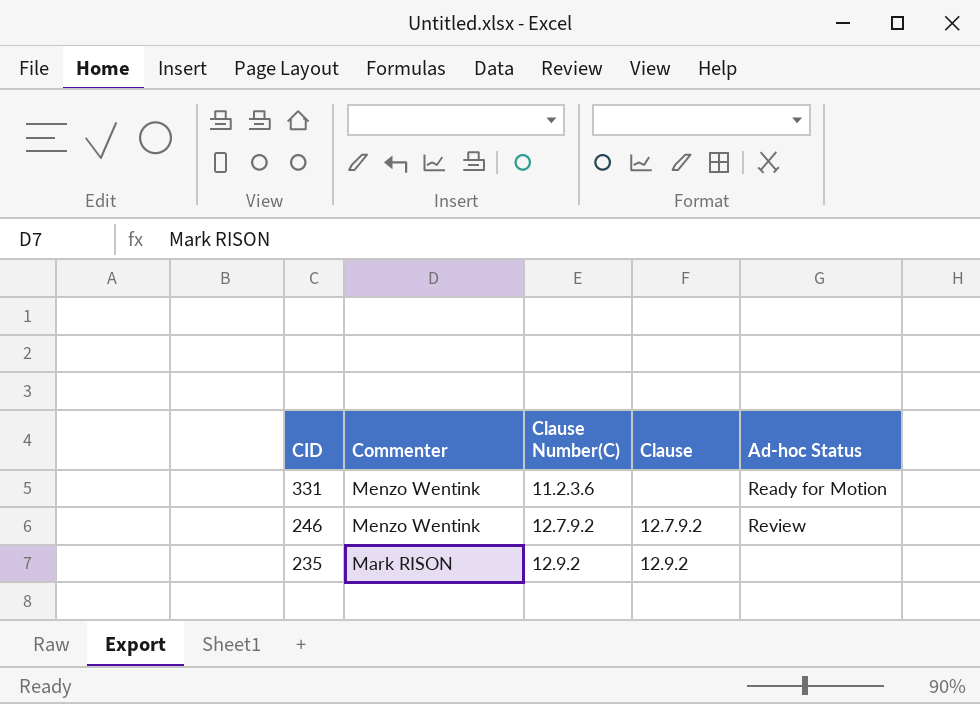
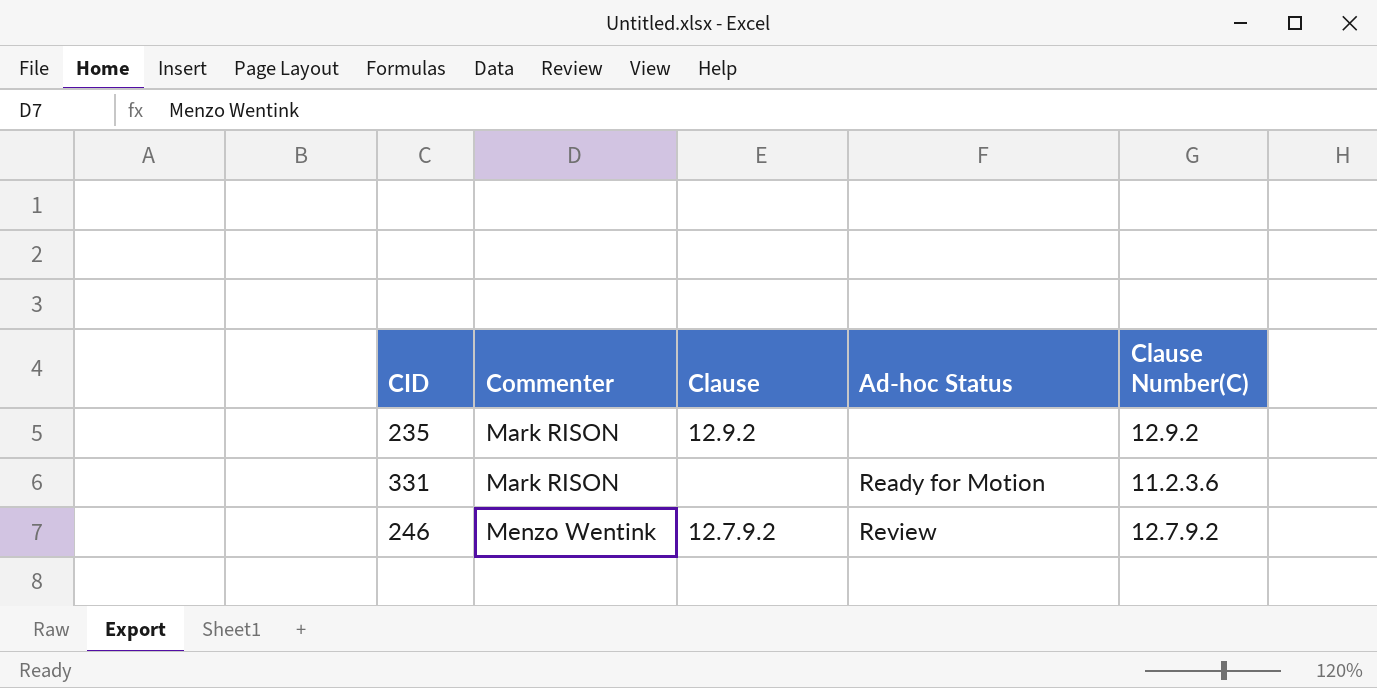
row order: CID descending -> Commenter ascending
column Clause Number(C) | position: 3 -> 5
331 | Commenter: Menzo Wentink -> Mark RISON

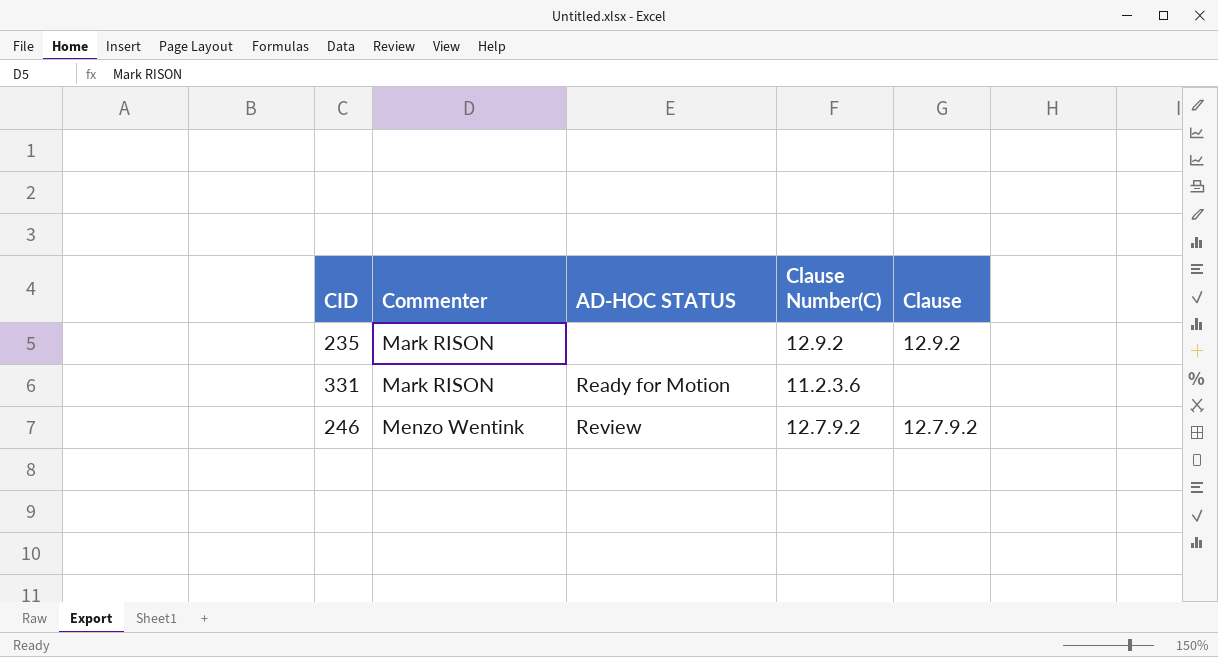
column name: Ad-hoc Status -> AD-HOC STATUS
column Clause | position: 3 -> 5

